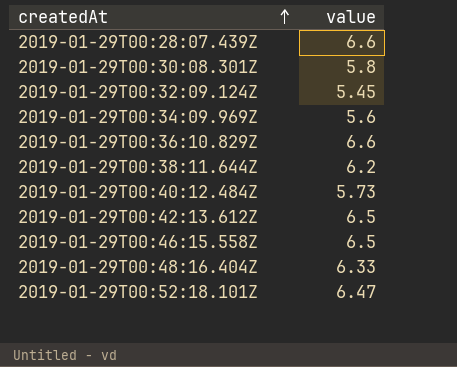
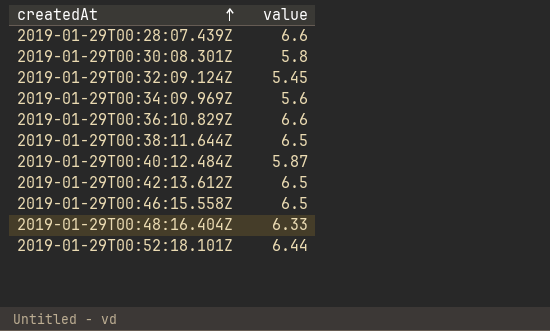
2019-01-29T00:38:11.644Z | value: 6.2 -> 6.5
2019-01-29T00:40:12.484Z | value: 5.73 -> 5.87
2019-01-29T00:52:18.101Z | value: 6.47 -> 6.44

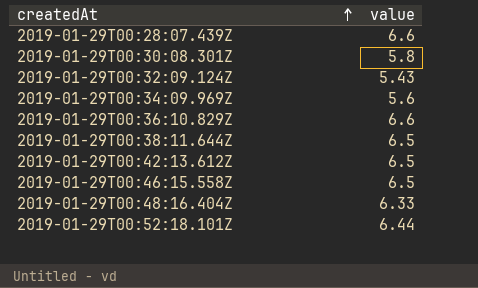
row 2019-01-29T00:40:12.484Z: 5.87 -> none
2019-01-29T00:32:09.124Z | value: 5.45 -> 5.43

